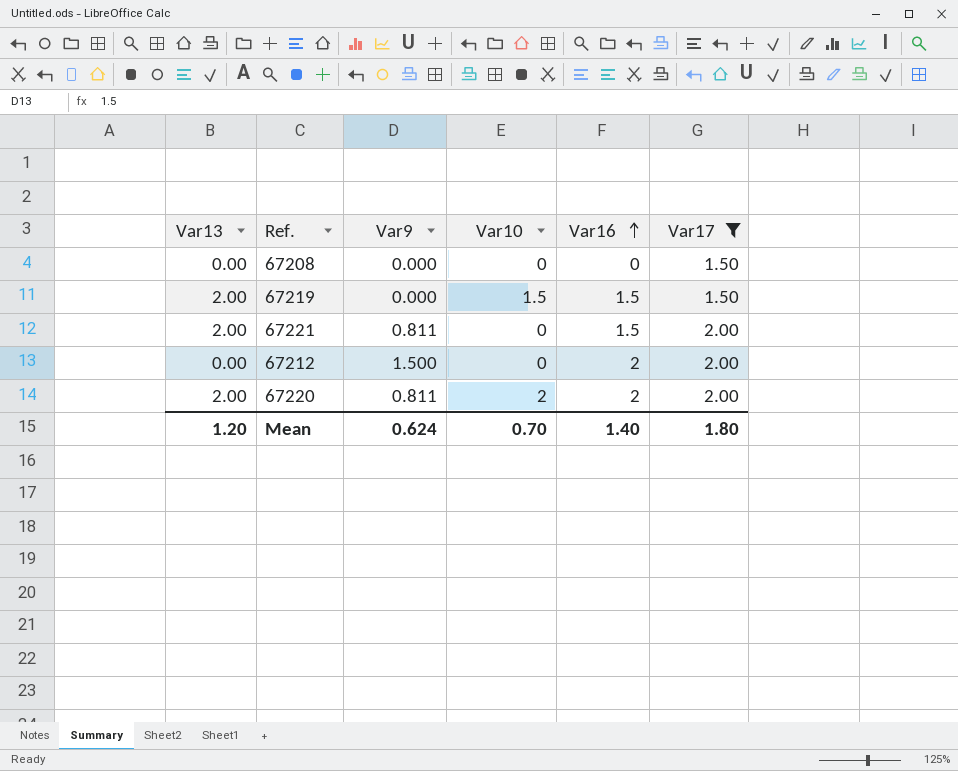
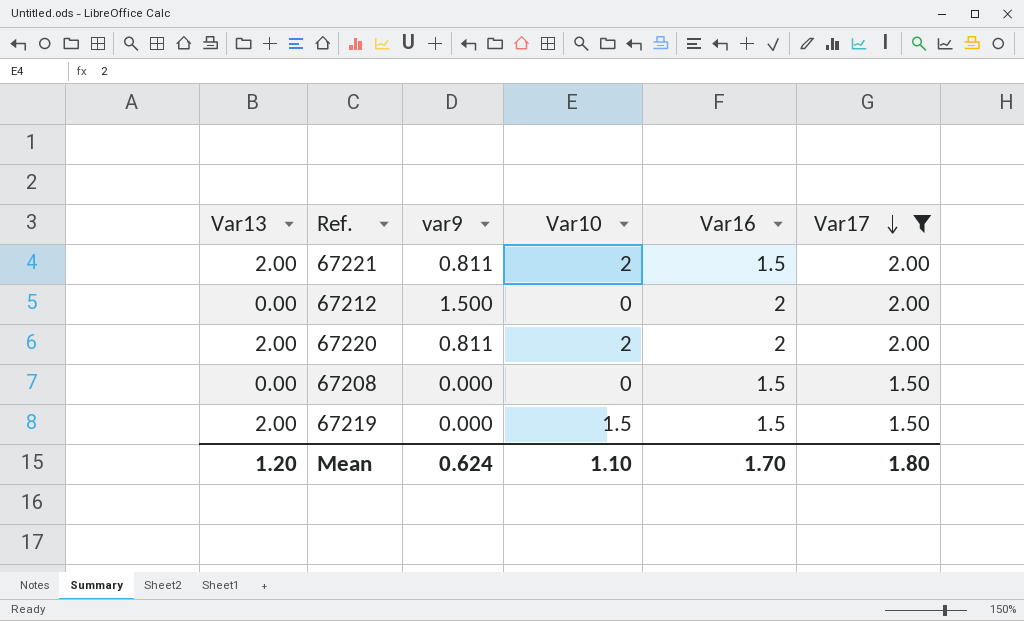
row order: Var16 ascending -> Var17 descending
column name: Var9 -> var9
67221 | Var10: 0 -> 2
67208 | Var16: 0 -> 1.5
Mean | Var10: 0.70 -> 1.10
Mean | Var16: 1.40 -> 1.70

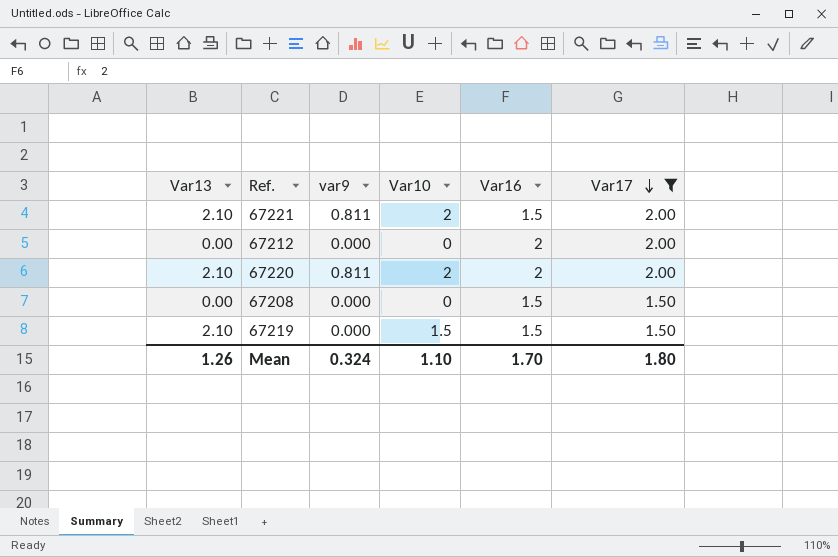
67221 | Var13: 2.00 -> 2.10
67212 | var9: 1.500 -> 0.000
67220 | Var13: 2.00 -> 2.10
67219 | Var13: 2.00 -> 2.10
Mean | Var13: 1.20 -> 1.26
Mean | var9: 0.624 -> 0.324

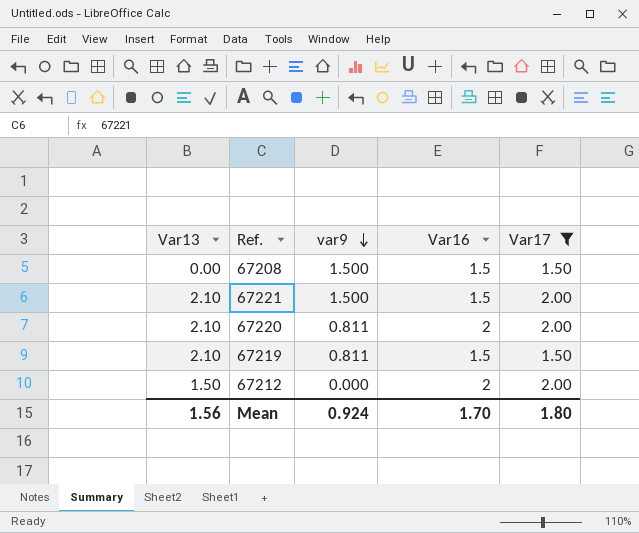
row order: Var17 descending -> var9 descending
column Var10 | position: 4 -> none
67208 | var9: 0.000 -> 1.500
67221 | var9: 0.811 -> 1.500
67219 | var9: 0.000 -> 0.811
67212 | Var13: 0.00 -> 1.50
Mean | Var13: 1.26 -> 1.56
Mean | var9: 0.324 -> 0.924

